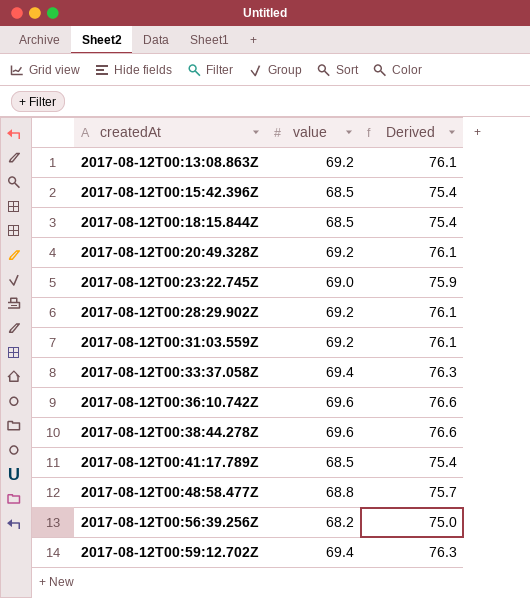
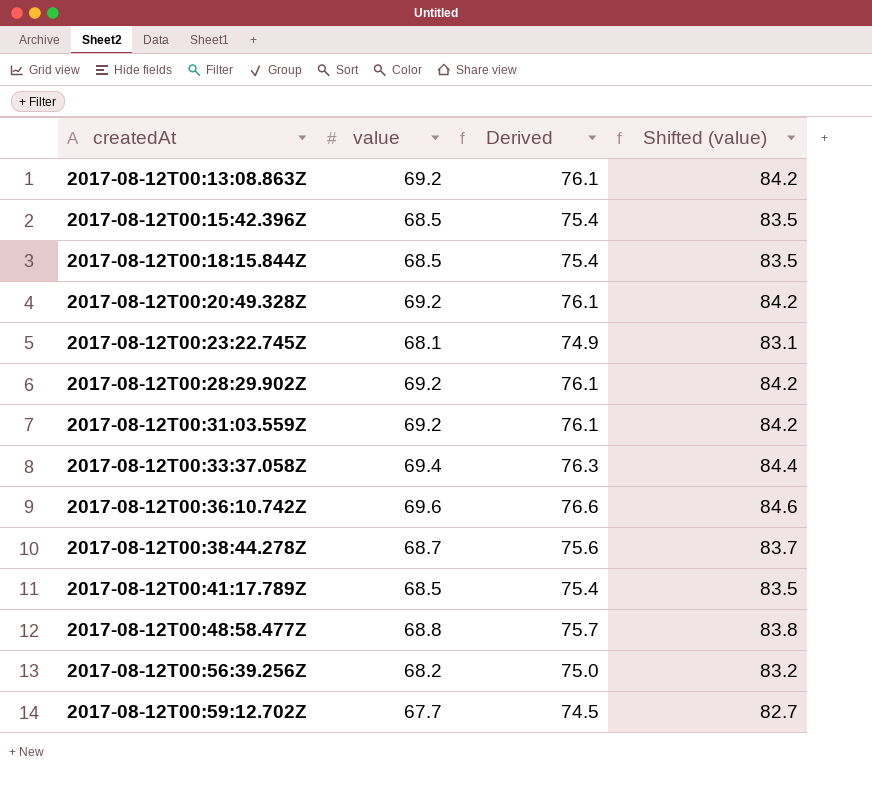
column Shifted (value) | formula: none -> [value] + 15
2017-08-12T00:23:22.745Z | value: 69.0 -> 68.1
2017-08-12T00:23:22.745Z | Derived: 75.9 -> 74.9
2017-08-12T00:38:44.278Z | value: 69.6 -> 68.7
2017-08-12T00:38:44.278Z | Derived: 76.6 -> 75.6
2017-08-12T00:59:12.702Z | value: 69.4 -> 67.7
2017-08-12T00:59:12.702Z | Derived: 76.3 -> 74.5

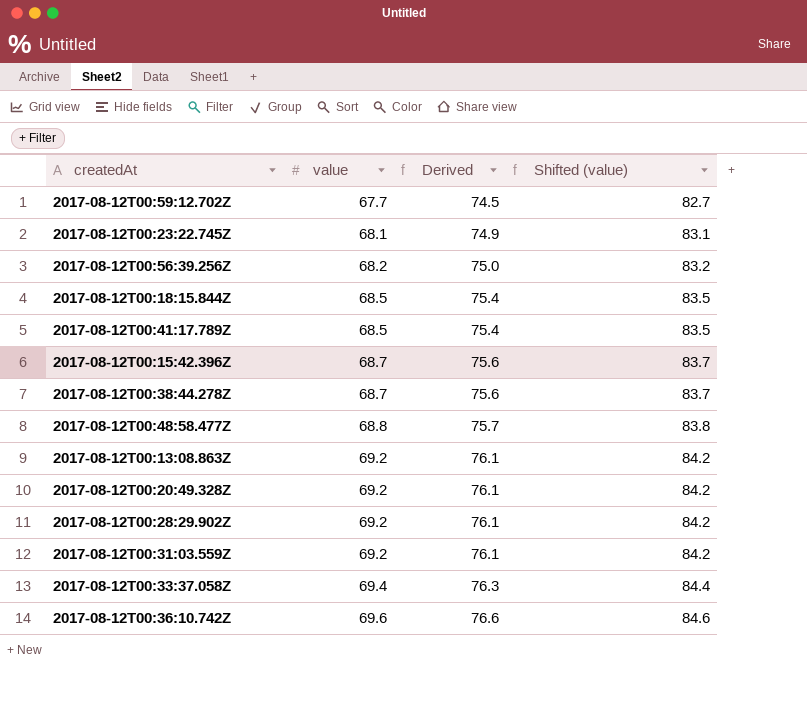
row order: createdAt ascending -> value ascending
2017-08-12T00:15:42.396Z | value: 68.5 -> 68.7
2017-08-12T00:15:42.396Z | Derived: 75.4 -> 75.6
2017-08-12T00:15:42.396Z | Shifted (value): 83.5 -> 83.7

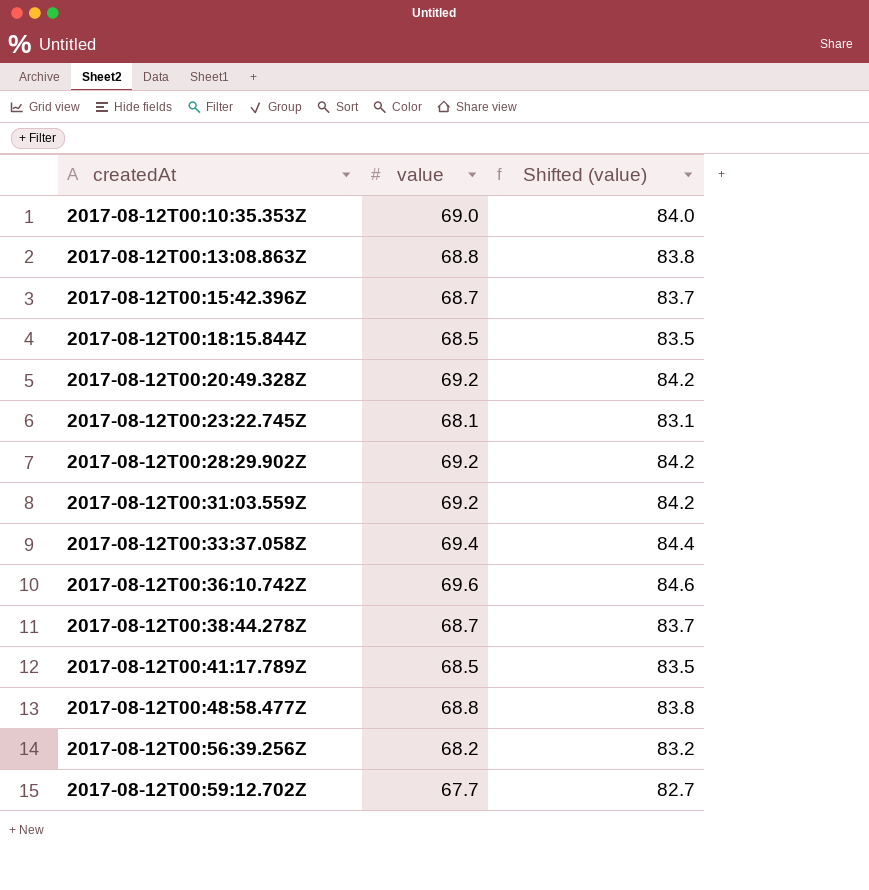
row order: value ascending -> createdAt ascending
column Derived | formula: [value] * 1.1 -> none
row 2017-08-12T00:10:35.353Z: none -> 69.0 | 84.0
2017-08-12T00:13:08.863Z | value: 69.2 -> 68.8
2017-08-12T00:13:08.863Z | Shifted (value): 84.2 -> 83.8

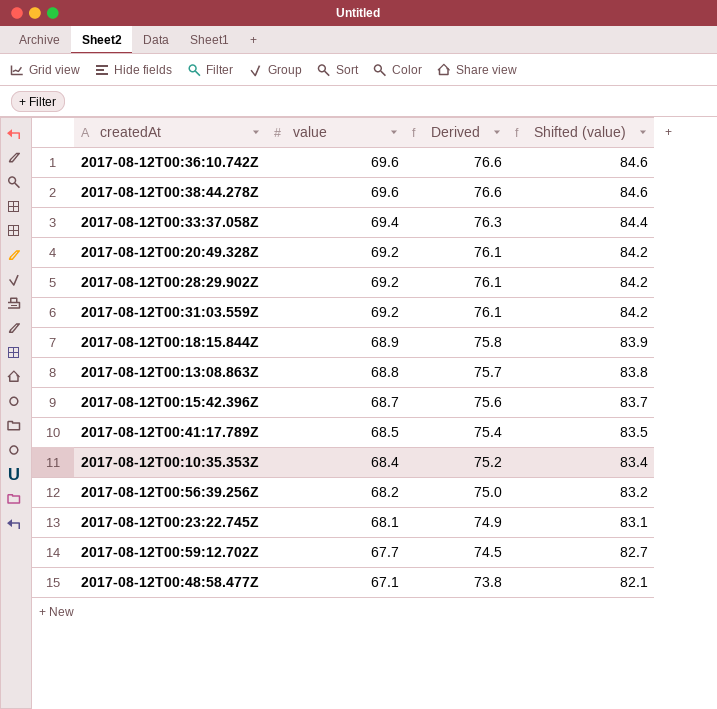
row order: createdAt ascending -> value descending
column Derived | formula: none -> [value] * 1.1
2017-08-12T00:38:44.278Z | value: 68.7 -> 69.6
2017-08-12T00:38:44.278Z | Shifted (value): 83.7 -> 84.6
2017-08-12T00:18:15.844Z | value: 68.5 -> 68.9
2017-08-12T00:18:15.844Z | Shifted (value): 83.5 -> 83.9
2017-08-12T00:10:35.353Z | value: 69.0 -> 68.4
2017-08-12T00:10:35.353Z | Shifted (value): 84.0 -> 83.4
2017-08-12T00:48:58.477Z | value: 68.8 -> 67.1
2017-08-12T00:48:58.477Z | Shifted (value): 83.8 -> 82.1

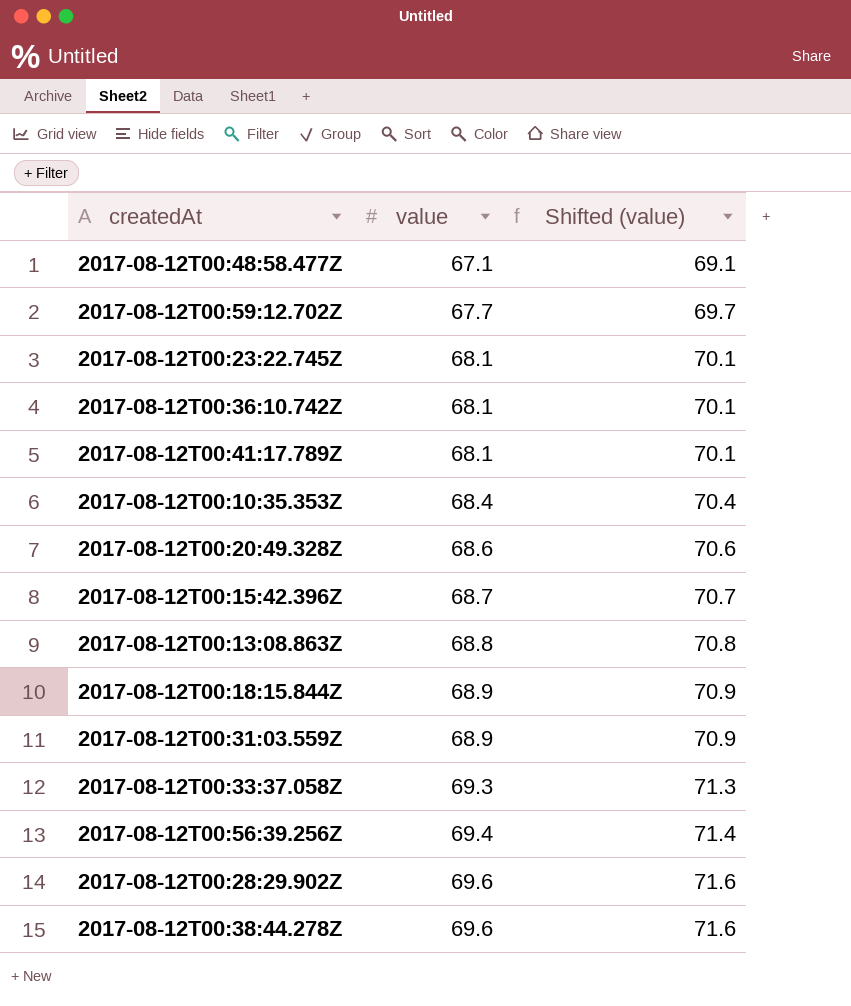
row order: value descending -> value ascending
column Derived | formula: [value] * 1.1 -> none
column Shifted (value) | formula: [value] + 15 -> [value] + 2
2017-08-12T00:36:10.742Z | value: 69.6 -> 68.1
2017-08-12T00:41:17.789Z | value: 68.5 -> 68.1
2017-08-12T00:20:49.328Z | value: 69.2 -> 68.6
2017-08-12T00:31:03.559Z | value: 69.2 -> 68.9
2017-08-12T00:33:37.058Z | value: 69.4 -> 69.3
2017-08-12T00:56:39.256Z | value: 68.2 -> 69.4
2017-08-12T00:28:29.902Z | value: 69.2 -> 69.6

